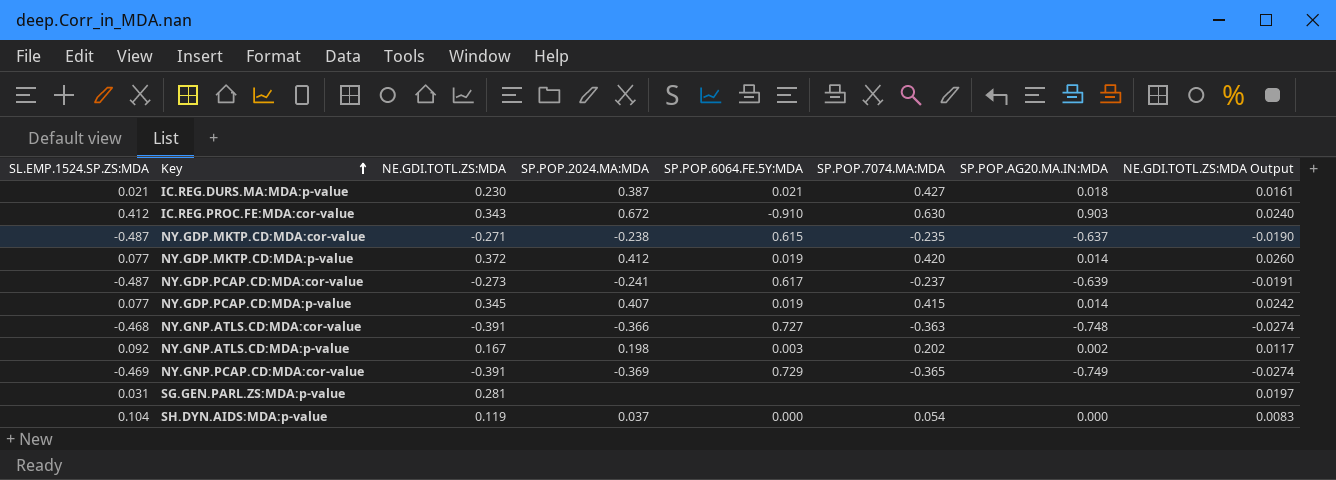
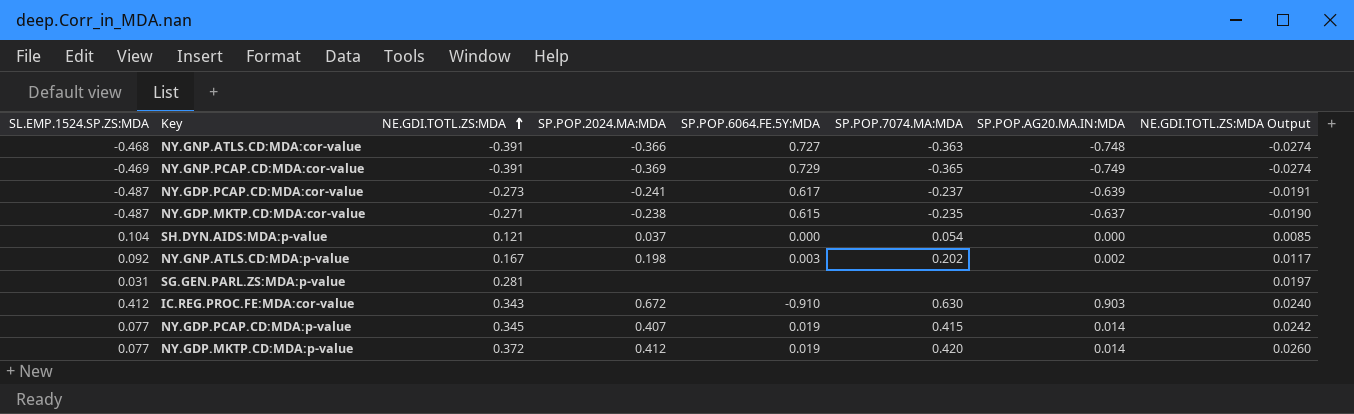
row order: Key ascending -> NE.GDI.TOTL.ZS:MDA ascending
row IC.REG.DURS.MA:MDA:p-value: 0.021 | 0.230 | 0.387 | 0.021 | 0.427 | 0.018 | 0.0161 -> none
SH.DYN.AIDS:MDA:p-value | NE.GDI.TOTL.ZS:MDA: 0.119 -> 0.121
SH.DYN.AIDS:MDA:p-value | NE.GDI.TOTL.ZS:MDA Output: 0.0083 -> 0.0085

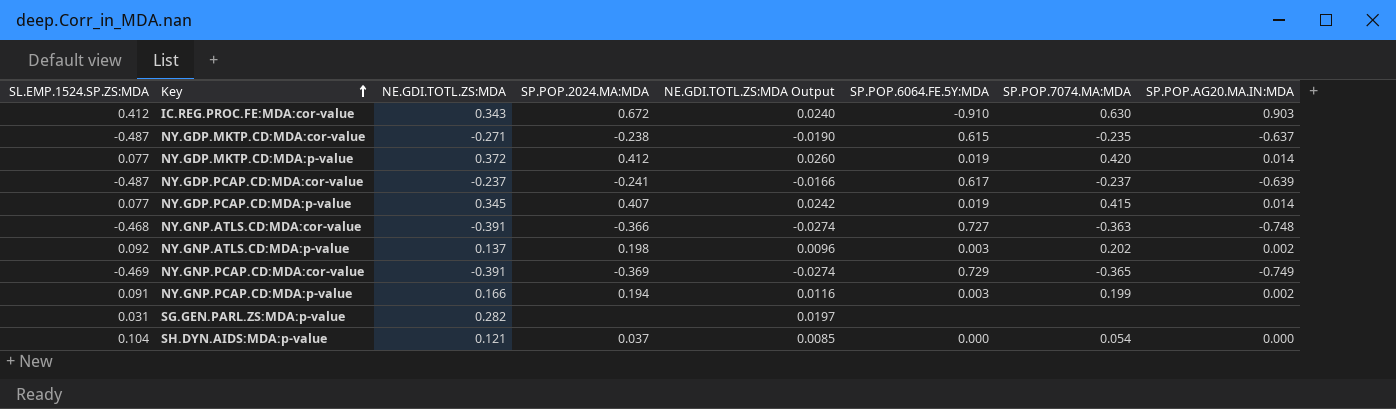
row order: NE.GDI.TOTL.ZS:MDA ascending -> Key ascending
column NE.GDI.TOTL.ZS:MDA Output | position: 8 -> 5
NY.GDP.PCAP.CD:MDA:cor-value | NE.GDI.TOTL.ZS:MDA: -0.273 -> -0.237
NY.GDP.PCAP.CD:MDA:cor-value | NE.GDI.TOTL.ZS:MDA Output: -0.0191 -> -0.0166
NY.GNP.ATLS.CD:MDA:p-value | NE.GDI.TOTL.ZS:MDA: 0.167 -> 0.137
NY.GNP.ATLS.CD:MDA:p-value | NE.GDI.TOTL.ZS:MDA Output: 0.0117 -> 0.0096
row NY.GNP.PCAP.CD:MDA:p-value: none -> 0.091 | 0.166 | 0.194 | 0.0116 | 0.003 | 0.199 | 0.002
SG.GEN.PARL.ZS:MDA:p-value | NE.GDI.TOTL.ZS:MDA: 0.281 -> 0.282

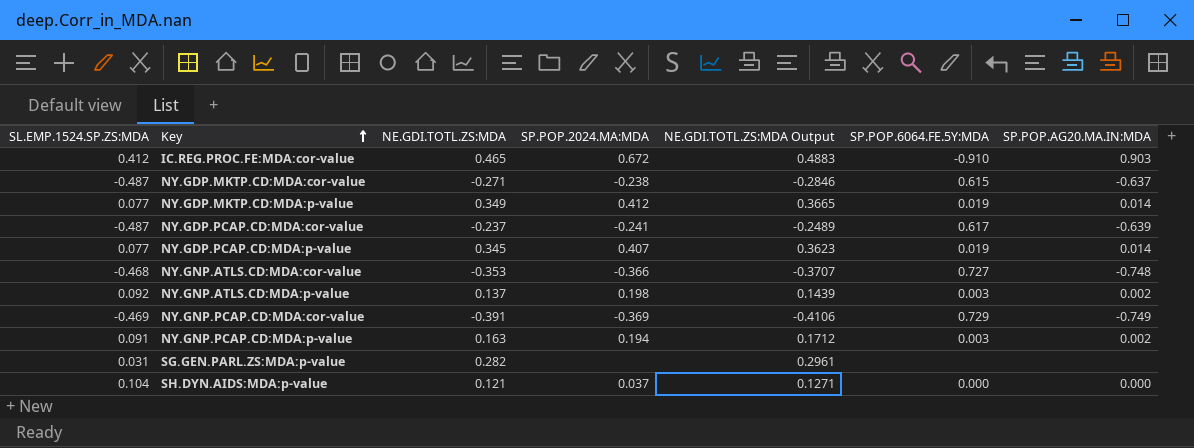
column SP.POP.7074.MA:MDA | position: 7 -> none
column NE.GDI.TOTL.ZS:MDA Output | formula: [NE.GDI.TOTL.ZS:MDA] * 0.07 -> [NE.GDI.TOTL.ZS:MDA] * 1.05
IC.REG.PROC.FE:MDA:cor-value | NE.GDI.TOTL.ZS:MDA: 0.343 -> 0.465
NY.GDP.MKTP.CD:MDA:p-value | NE.GDI.TOTL.ZS:MDA: 0.372 -> 0.349
NY.GNP.ATLS.CD:MDA:cor-value | NE.GDI.TOTL.ZS:MDA: -0.391 -> -0.353
NY.GNP.PCAP.CD:MDA:p-value | NE.GDI.TOTL.ZS:MDA: 0.166 -> 0.163

